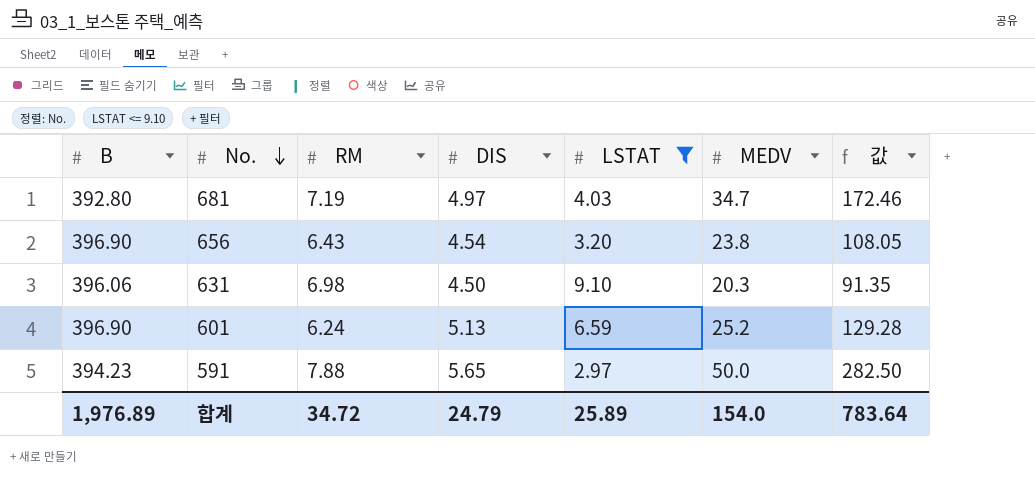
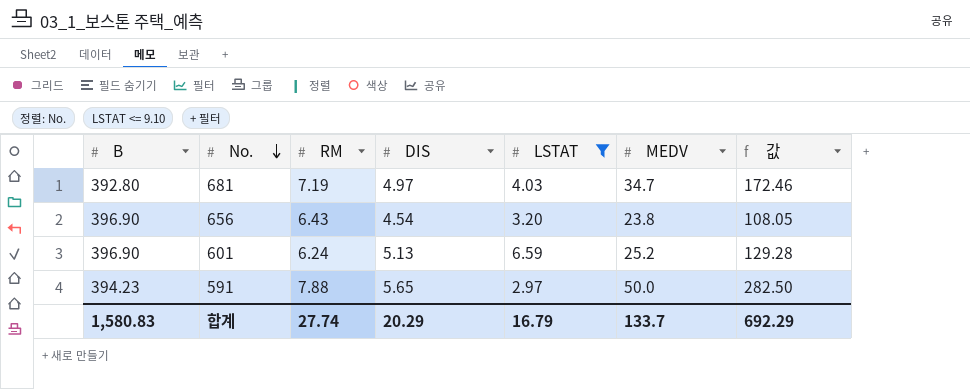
row 631: 396.06 | 6.98 | 4.50 | 9.10 | 20.3 | 91.35 -> none
합계 | B: 1,976.89 -> 1,580.83
합계 | RM: 34.72 -> 27.74
합계 | DIS: 24.79 -> 20.29
합계 | LSTAT: 25.89 -> 16.79
합계 | MEDV: 154.0 -> 133.7
합계 | 값: 783.64 -> 692.29

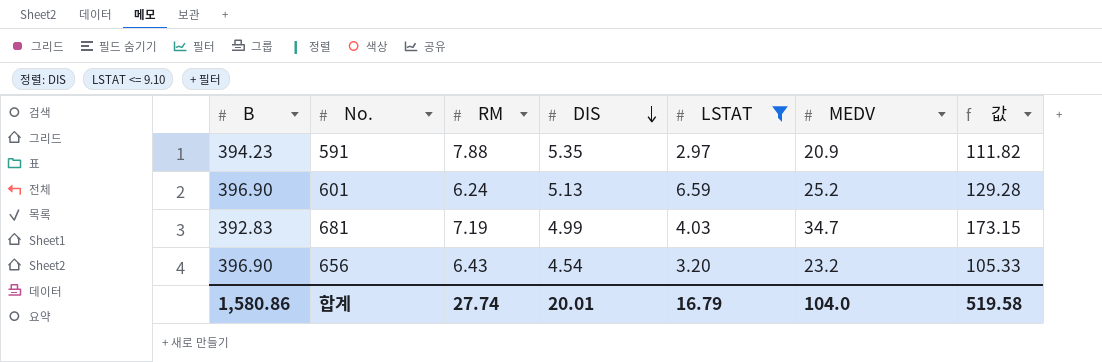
row order: No. descending -> DIS descending
591 | DIS: 5.65 -> 5.35
591 | MEDV: 50.0 -> 20.9
591 | 값: 282.50 -> 111.82
681 | B: 392.80 -> 392.83
681 | DIS: 4.97 -> 4.99
681 | 값: 172.46 -> 173.15
656 | MEDV: 23.8 -> 23.2
656 | 값: 108.05 -> 105.33
합계 | B: 1,580.83 -> 1,580.86
합계 | DIS: 20.29 -> 20.01
합계 | MEDV: 133.7 -> 104.0
합계 | 값: 692.29 -> 519.58

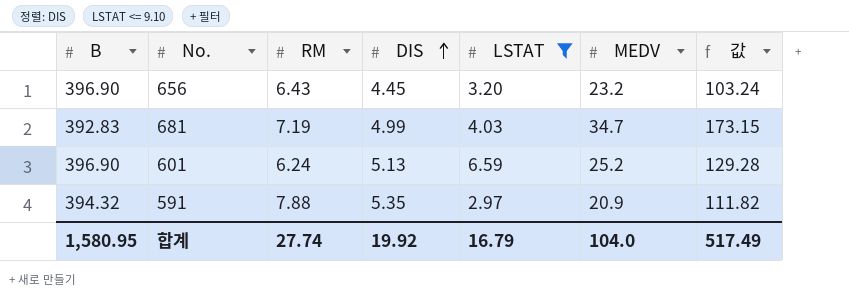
row order: DIS descending -> DIS ascending
656 | DIS: 4.54 -> 4.45
656 | 값: 105.33 -> 103.24
591 | B: 394.23 -> 394.32
합계 | B: 1,580.86 -> 1,580.95
합계 | DIS: 20.01 -> 19.92
합계 | 값: 519.58 -> 517.49

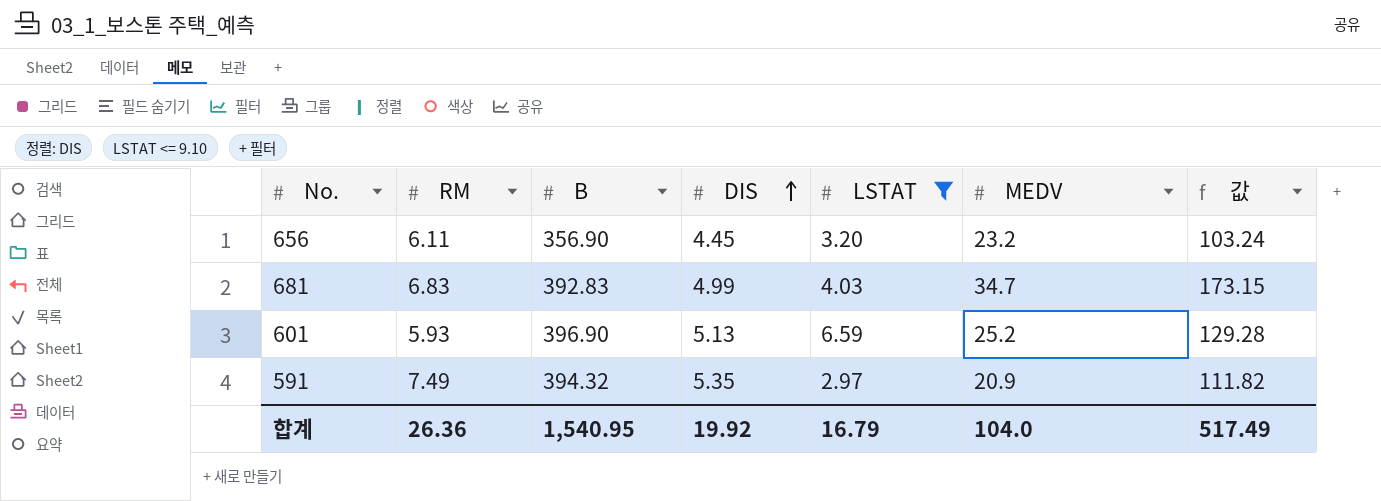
column B | position: 1 -> 3
656 | RM: 6.43 -> 6.11
656 | B: 396.90 -> 356.90
681 | RM: 7.19 -> 6.83
601 | RM: 6.24 -> 5.93
591 | RM: 7.88 -> 7.49
합계 | RM: 27.74 -> 26.36
합계 | B: 1,580.95 -> 1,540.95

